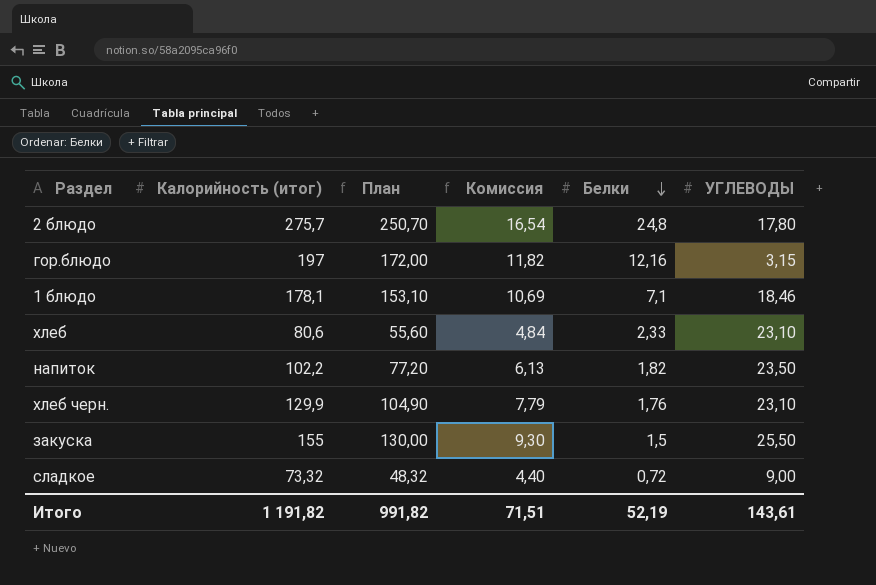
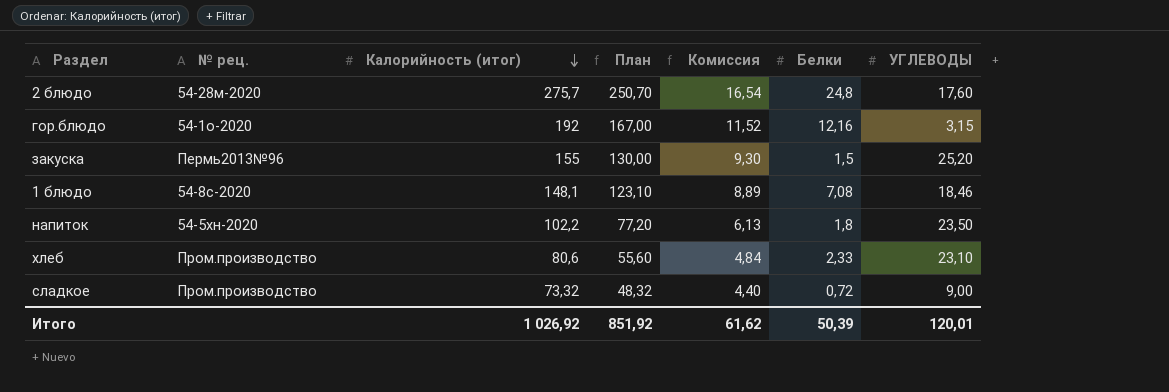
row order: Белки descending -> Калорийность (итог) descending
column № рец. | position: none -> 2
row хлеб черн.: 129,9 | 104,90 | 7,79 | 1,76 | 23,10 -> none
2 блюдо | УГЛЕВОДЫ: 17,80 -> 17,60
гор.блюдо | Калорийность (итог): 197 -> 192
гор.блюдо | План: 172,00 -> 167,00
гор.блюдо | Комиссия: 11,82 -> 11,52
закуска | УГЛЕВОДЫ: 25,50 -> 25,20
1 блюдо | Калорийность (итог): 178,1 -> 148,1
1 блюдо | План: 153,10 -> 123,10
1 блюдо | Комиссия: 10,69 -> 8,89
1 блюдо | Белки: 7,1 -> 7,08
напиток | Белки: 1,82 -> 1,8
Итого | Калорийность (итог): 1 191,82 -> 1 026,92
Итого | План: 991,82 -> 851,92
Итого | Комиссия: 71,51 -> 61,62
Итого | Белки: 52,19 -> 50,39
Итого | УГЛЕВОДЫ: 143,61 -> 120,01

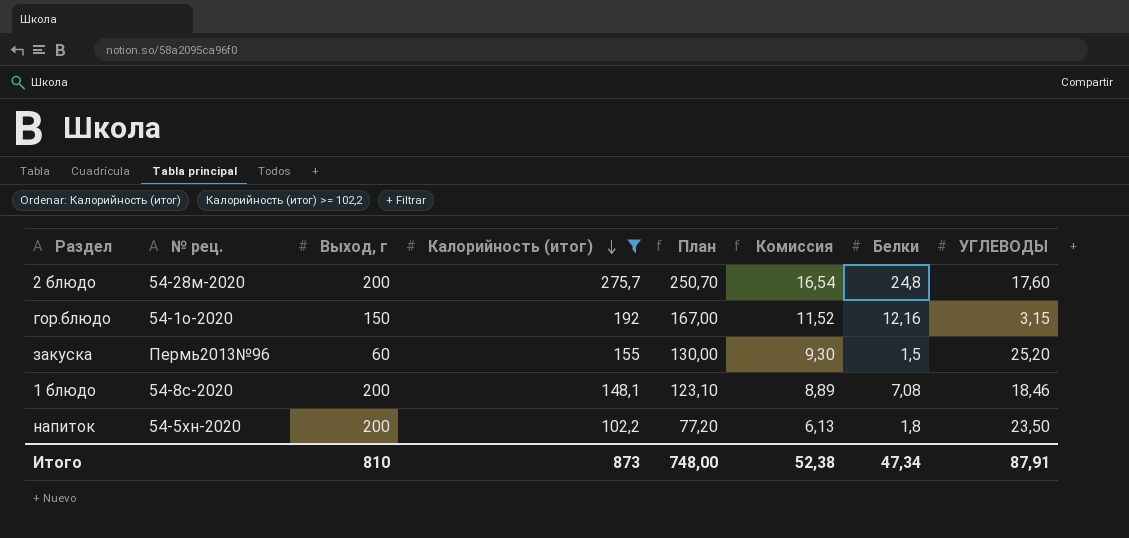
filter: none -> Калорийность (итог) >= 102,2
column Выход, г | position: none -> 3
Итого | Калорийность (итог): 1 026,92 -> 873
Итого | План: 851,92 -> 748,00
Итого | Комиссия: 61,62 -> 52,38
Итого | Белки: 50,39 -> 47,34
Итого | УГЛЕВОДЫ: 120,01 -> 87,91

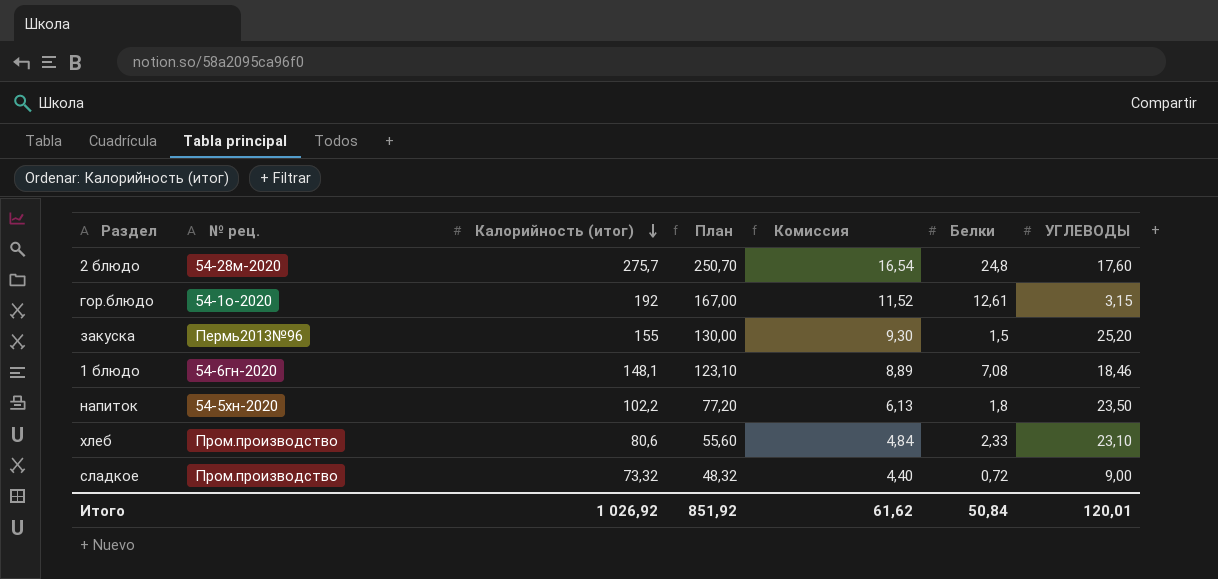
filter: Калорийность (итог) >= 102,2 -> none
column Выход, г | position: 3 -> none
гор.блюдо | Белки: 12,16 -> 12,61
1 блюдо | № рец.: 54-8с-2020 -> 54-6гн-2020
Итого | Калорийность (итог): 873 -> 1 026,92
Итого | План: 748,00 -> 851,92
Итого | Комиссия: 52,38 -> 61,62
Итого | Белки: 47,34 -> 50,84
Итого | УГЛЕВОДЫ: 87,91 -> 120,01

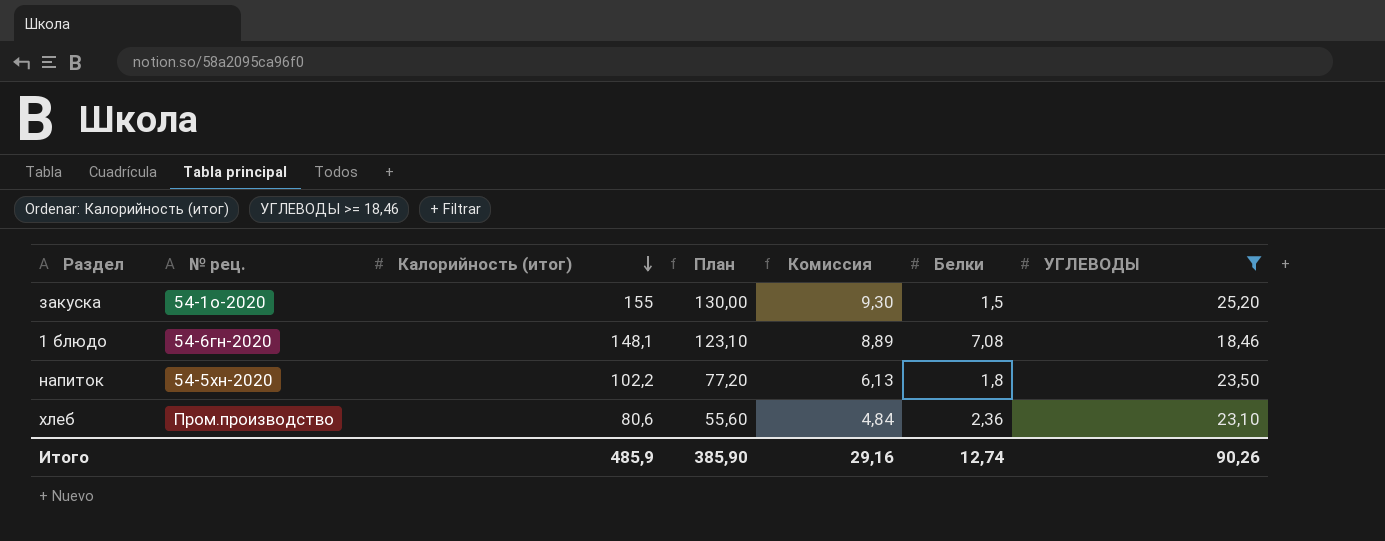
filter: none -> УГЛЕВОДЫ >= 18,46
закуска | № рец.: Пермь2013№96 -> 54-1о-2020
хлеб | Белки: 2,33 -> 2,36
Итого | Калорийность (итог): 1 026,92 -> 485,9
Итого | План: 851,92 -> 385,90
Итого | Комиссия: 61,62 -> 29,16
Итого | Белки: 50,84 -> 12,74
Итого | УГЛЕВОДЫ: 120,01 -> 90,26

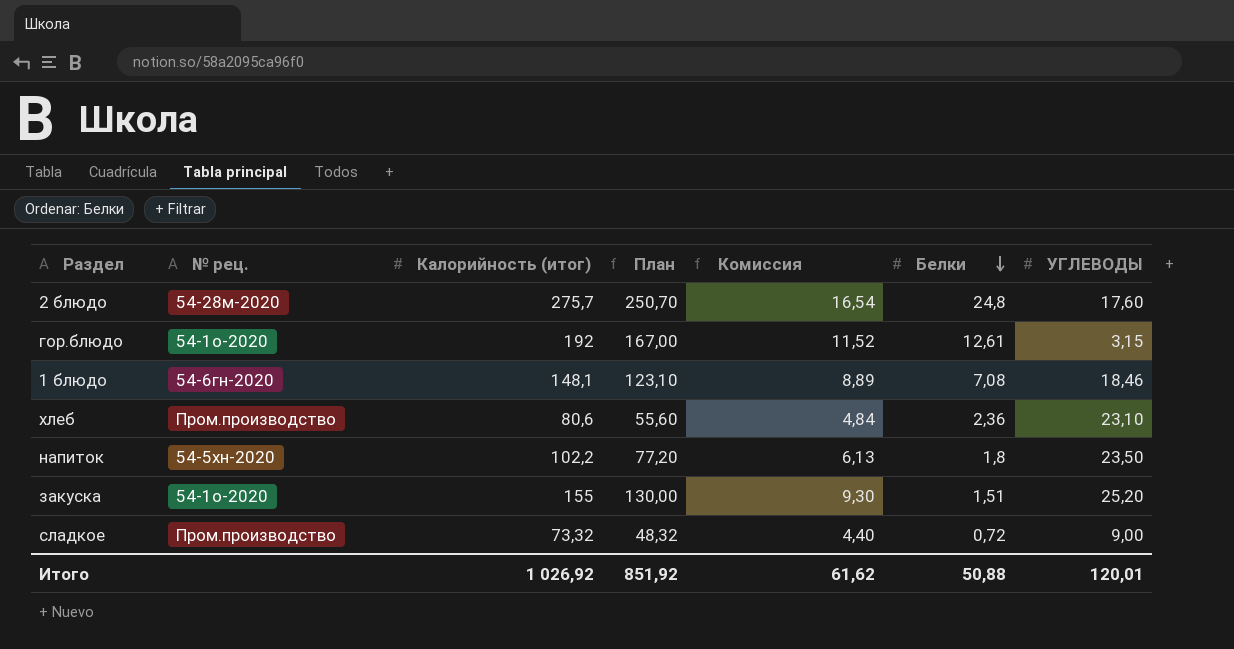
filter: УГЛЕВОДЫ >= 18,46 -> none
row order: Калорийность (итог) descending -> Белки descending
закуска | Белки: 1,5 -> 1,51
Итого | Калорийность (итог): 485,9 -> 1 026,92
Итого | План: 385,90 -> 851,92
Итого | Комиссия: 29,16 -> 61,62
Итого | Белки: 12,74 -> 50,88
Итого | УГЛЕВОДЫ: 90,26 -> 120,01

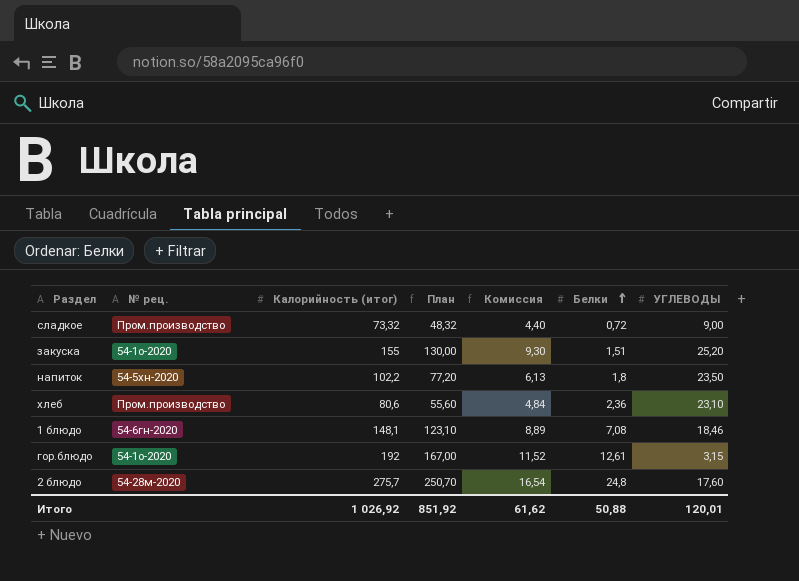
row order: Белки descending -> Белки ascending

